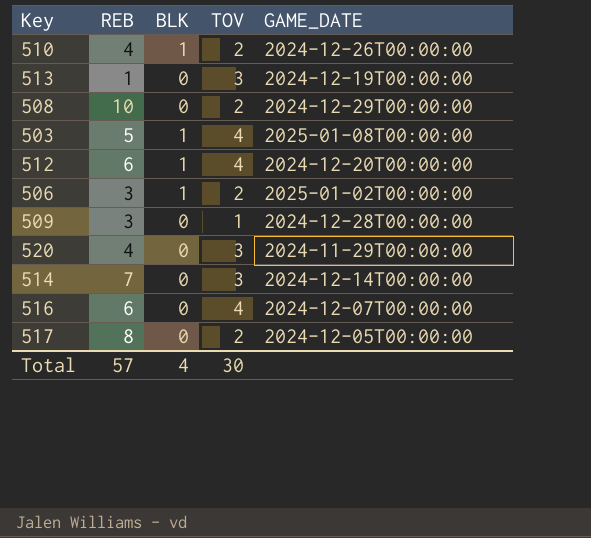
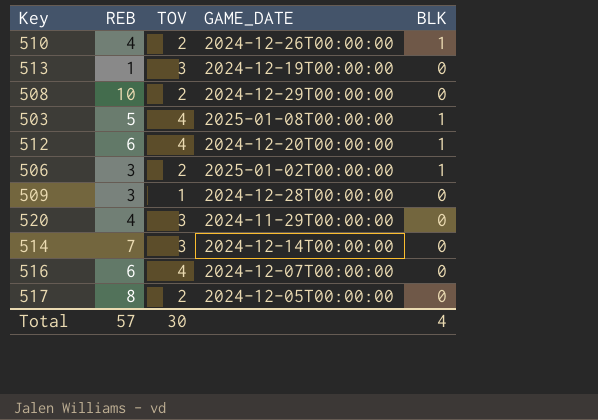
column BLK | position: 3 -> 5

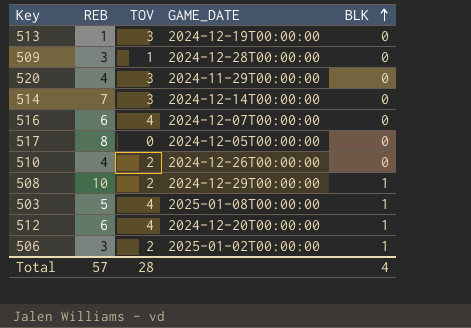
row order: none -> BLK ascending
517 | TOV: 2 -> 0
510 | BLK: 1 -> 0
508 | BLK: 0 -> 1
Total | TOV: 30 -> 28

